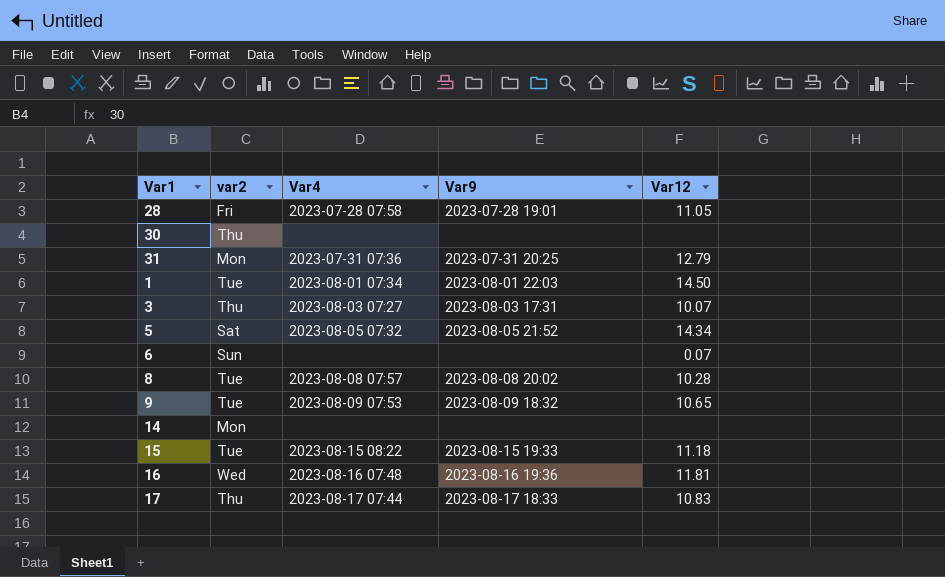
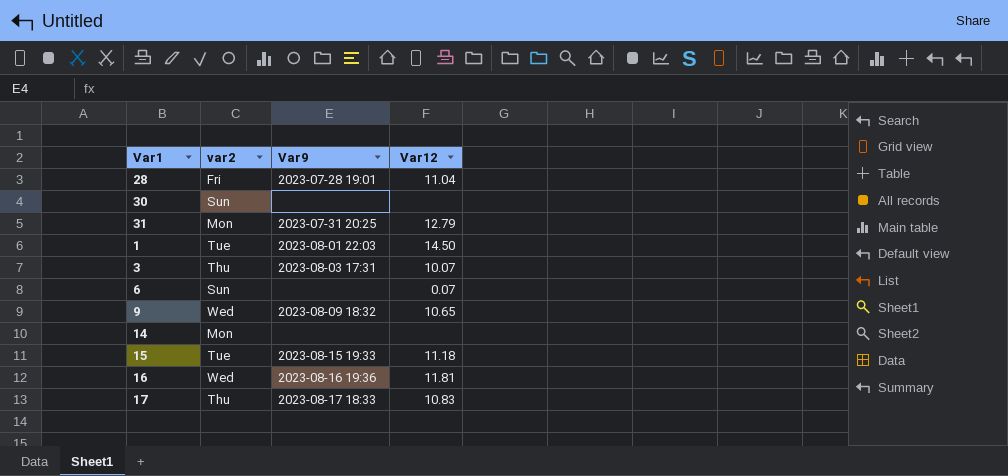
column Var4 | position: 3 -> none
row 5: Sat | 2023-08-05 07:32 | 2023-08-05 21:52 | 14.34 -> none
row 8: Tue | 2023-08-08 07:57 | 2023-08-08 20:02 | 10.28 -> none
28 | Var12: 11.05 -> 11.04
30 | var2: Thu -> Sun
9 | var2: Tue -> Wed

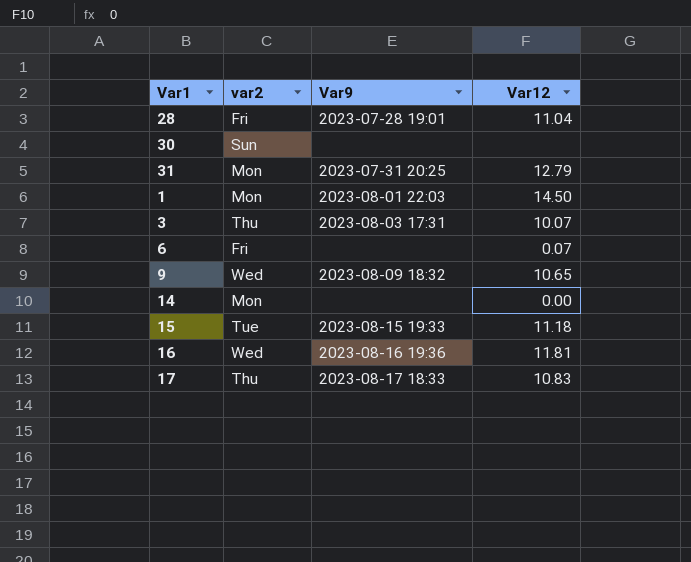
1 | var2: Tue -> Mon
6 | var2: Sun -> Fri
14 | Var12: none -> 0.00

